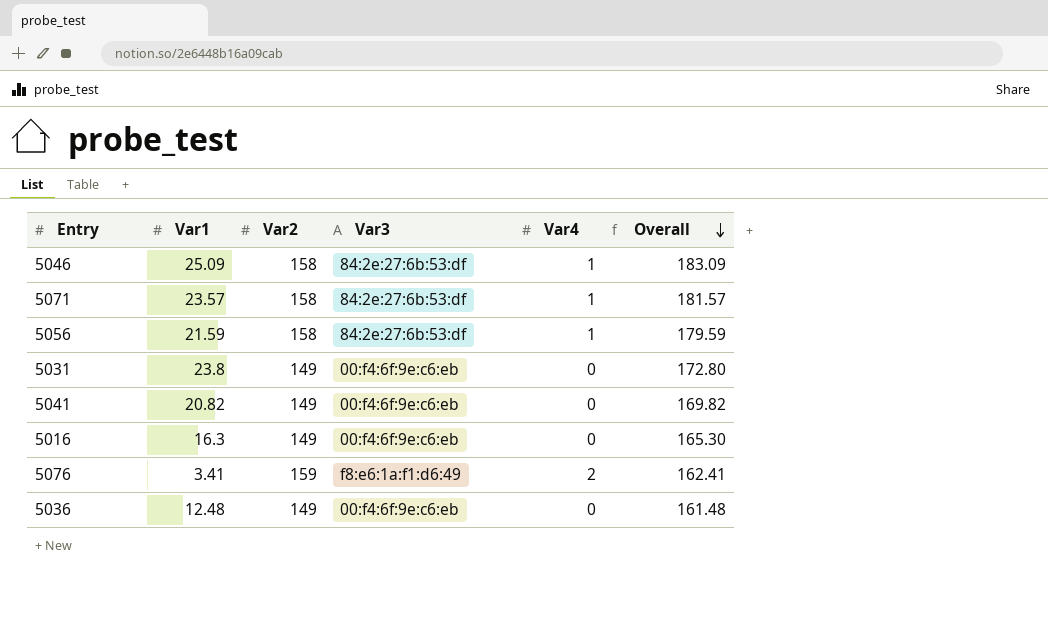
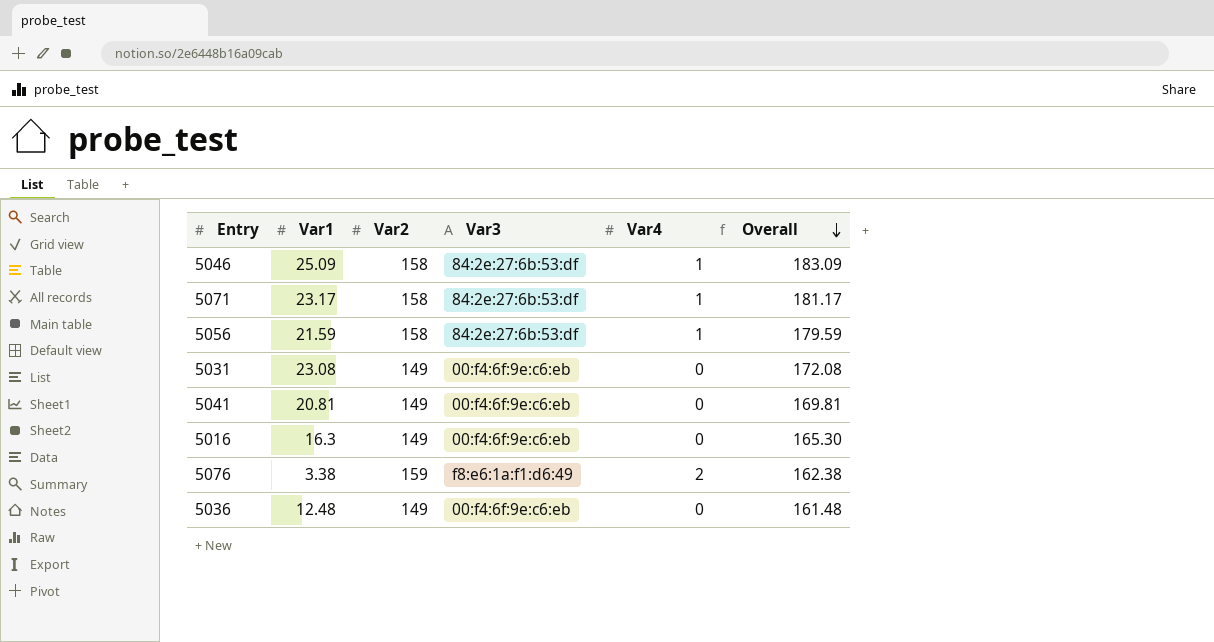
5071 | Var1: 23.57 -> 23.17
5071 | Overall: 181.57 -> 181.17
5031 | Var1: 23.8 -> 23.08
5031 | Overall: 172.80 -> 172.08
5041 | Var1: 20.82 -> 20.81
5041 | Overall: 169.82 -> 169.81
5076 | Var1: 3.41 -> 3.38
5076 | Overall: 162.41 -> 162.38

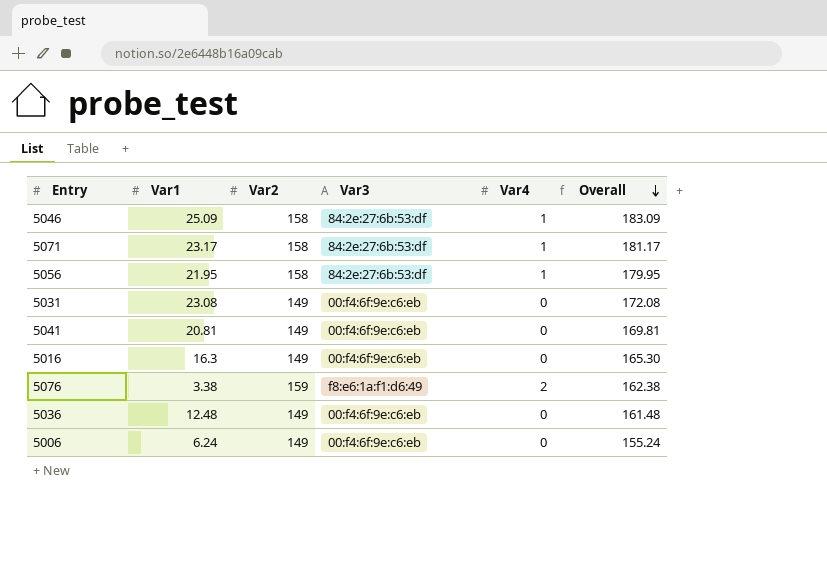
5056 | Var1: 21.59 -> 21.95
5056 | Overall: 179.59 -> 179.95
row 5006: none -> 6.24 | 149 | 00:f4:6f:9e:c6:eb | 0 | 155.24

